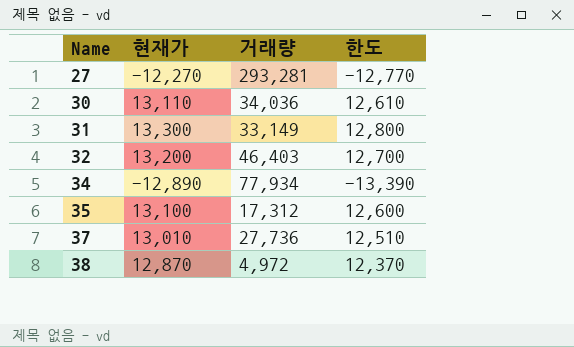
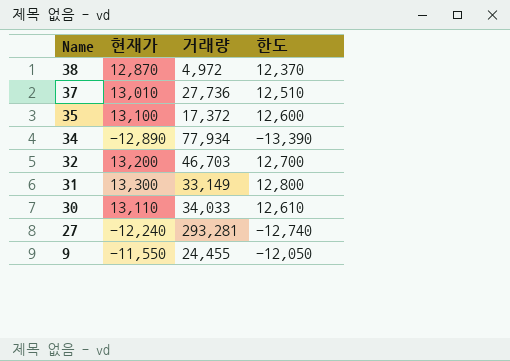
row order: Name ascending -> Name descending
35 | 거래량: 17,312 -> 17,372
32 | 거래량: 46,403 -> 46,703
30 | 거래량: 34,036 -> 34,033
27 | 현재가: -12,270 -> -12,240
27 | 한도: -12,770 -> -12,740
row 9: none -> -11,550 | 24,455 | -12,050

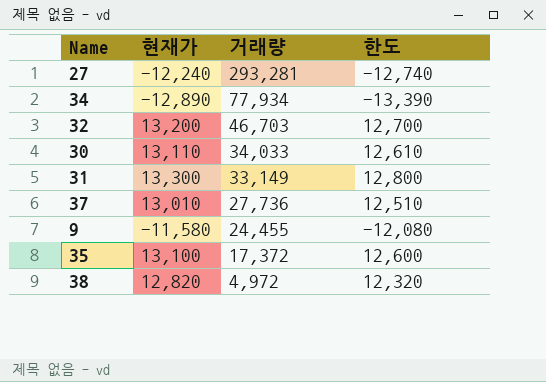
row order: Name descending -> 거래량 descending
9 | 현재가: -11,550 -> -11,580
9 | 한도: -12,050 -> -12,080
38 | 현재가: 12,870 -> 12,820
38 | 한도: 12,370 -> 12,320

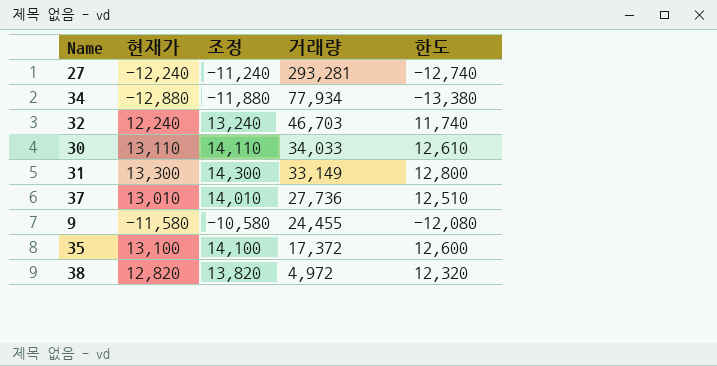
column 조정 | formula: none -> [현재가] + 1000
34 | 현재가: -12,890 -> -12,880
34 | 한도: -13,390 -> -13,380
32 | 현재가: 13,200 -> 12,240
32 | 한도: 12,700 -> 11,740

